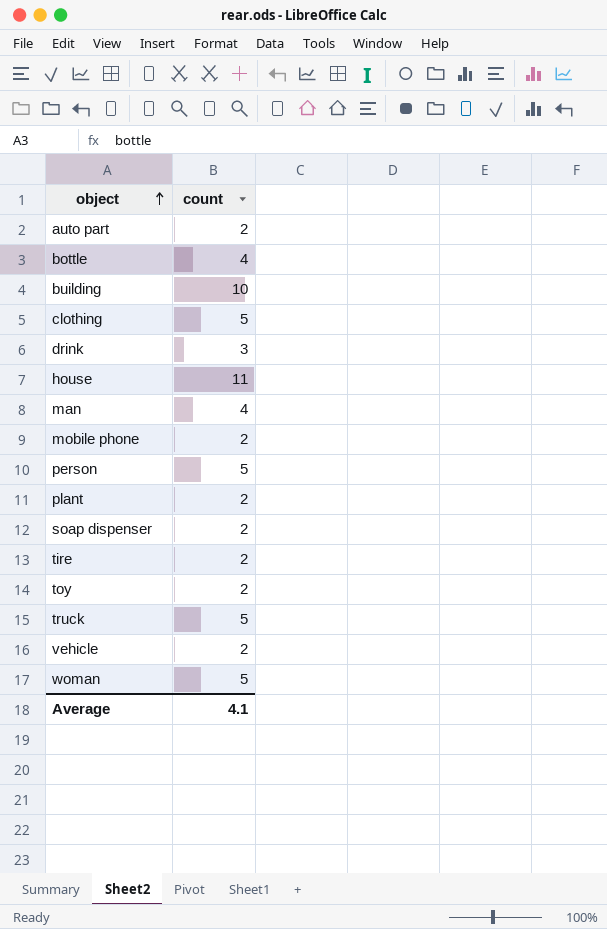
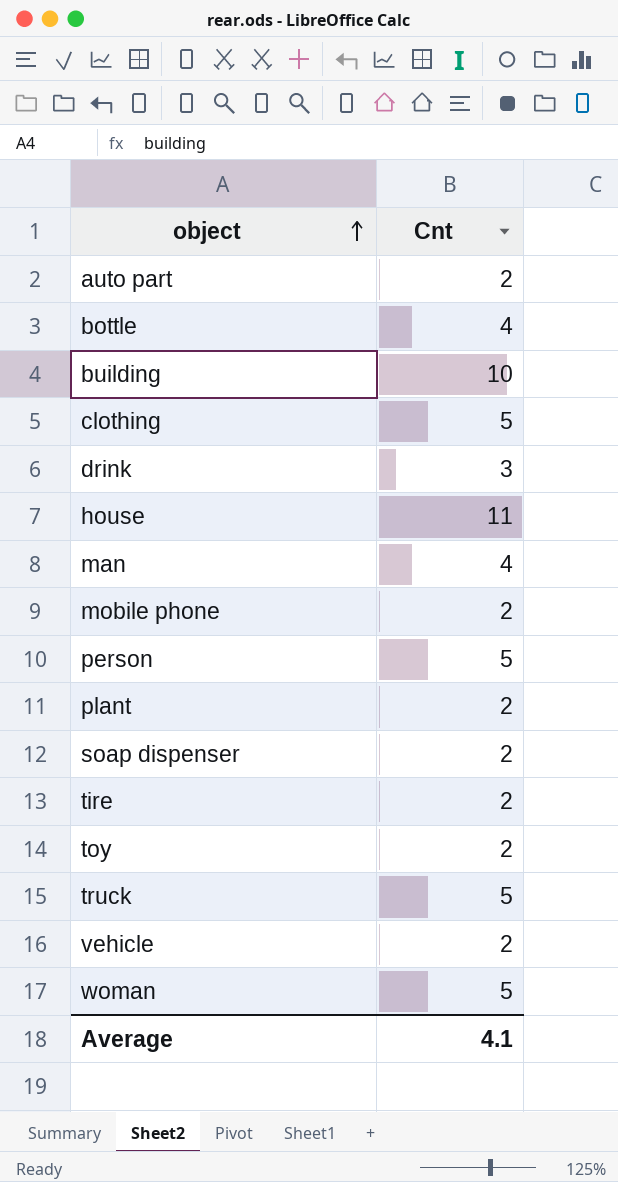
column name: count -> Cnt

